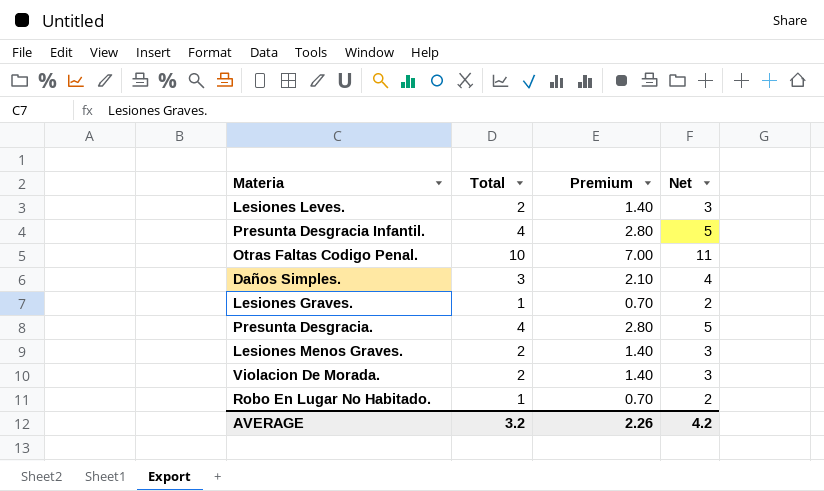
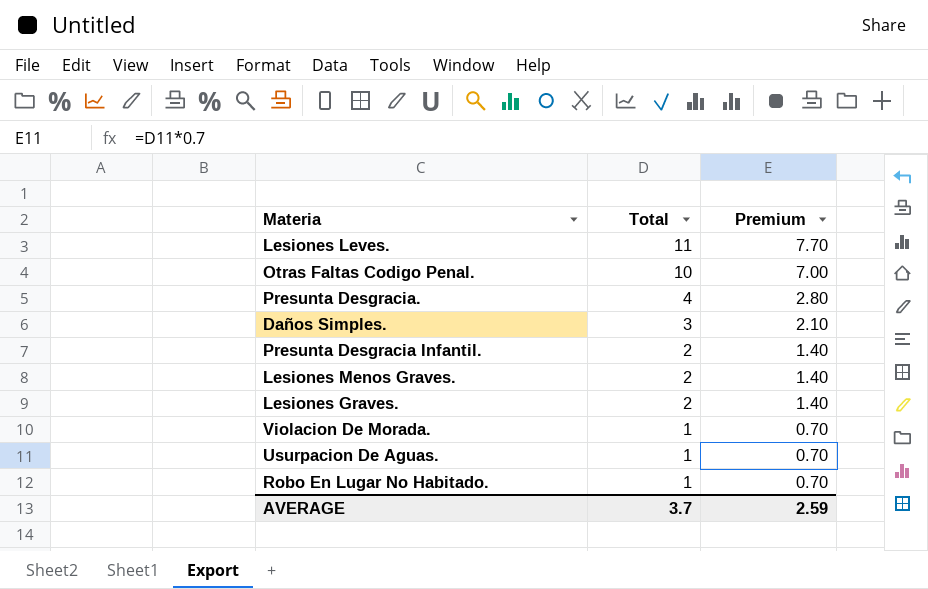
row order: none -> Total descending
column Net | formula: [Total] + 1 -> none
Lesiones Leves. | Total: 2 -> 11
Lesiones Leves. | Premium: 1.40 -> 7.70
Presunta Desgracia Infantil. | Total: 4 -> 2
Presunta Desgracia Infantil. | Premium: 2.80 -> 1.40
Lesiones Graves. | Total: 1 -> 2
Lesiones Graves. | Premium: 0.70 -> 1.40
Violacion De Morada. | Total: 2 -> 1
Violacion De Morada. | Premium: 1.40 -> 0.70
row Usurpacion De Aguas.: none -> 1 | 0.70
AVERAGE | Total: 3.2 -> 3.7
AVERAGE | Premium: 2.26 -> 2.59

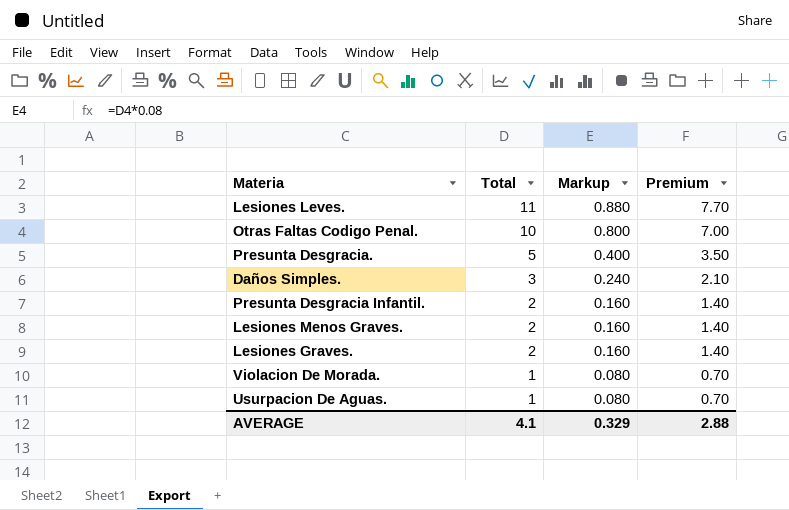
column Markup | formula: none -> [Total] * 0.08
row Robo En Lugar No Habitado.: 1 | 0.70 -> none
Presunta Desgracia. | Total: 4 -> 5
Presunta Desgracia. | Premium: 2.80 -> 3.50
AVERAGE | Total: 3.7 -> 4.1
AVERAGE | Premium: 2.59 -> 2.88

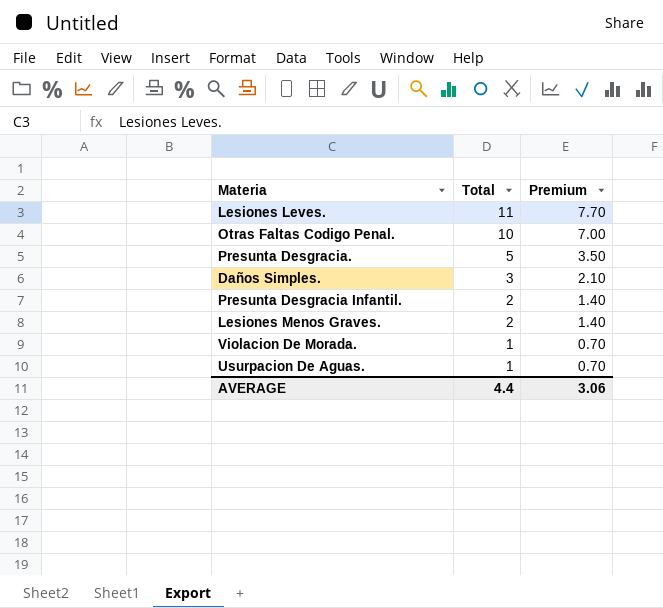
column Markup | formula: [Total] * 0.08 -> none
row Lesiones Graves.: 2 | 0.160 | 1.40 -> none
AVERAGE | Total: 4.1 -> 4.4
AVERAGE | Premium: 2.88 -> 3.06

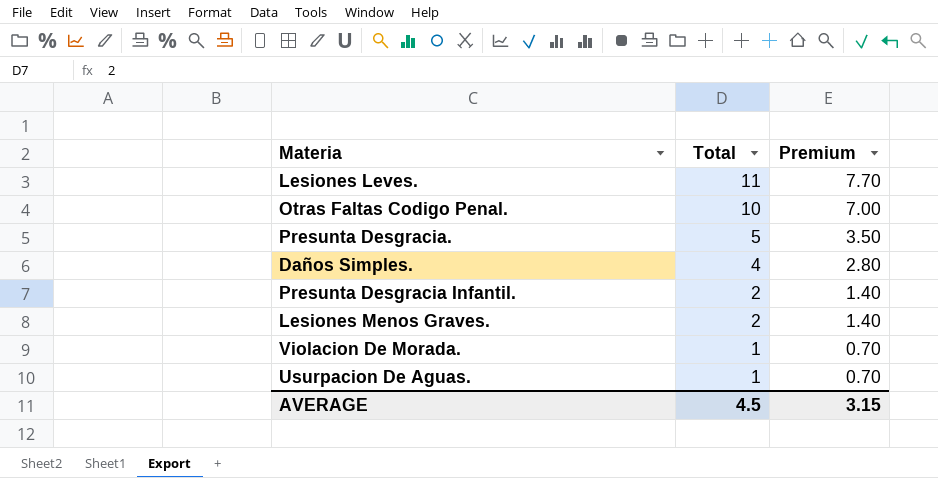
Daños Simples. | Total: 3 -> 4
Daños Simples. | Premium: 2.10 -> 2.80
AVERAGE | Total: 4.4 -> 4.5
AVERAGE | Premium: 3.06 -> 3.15

